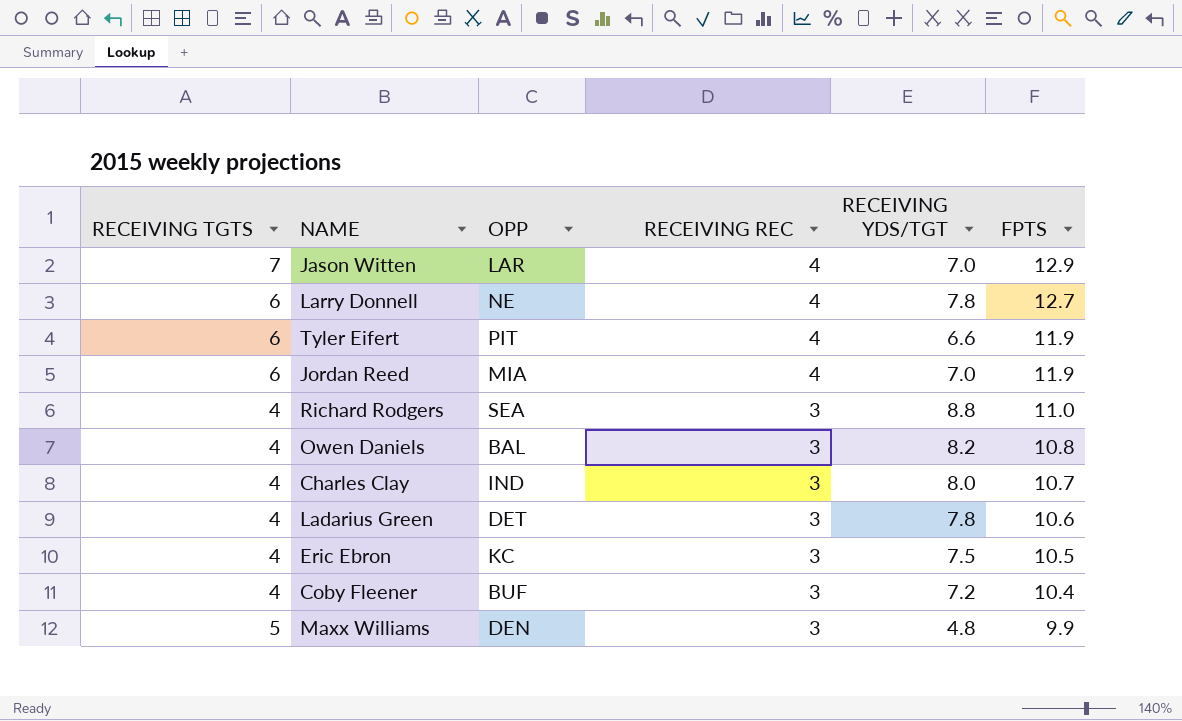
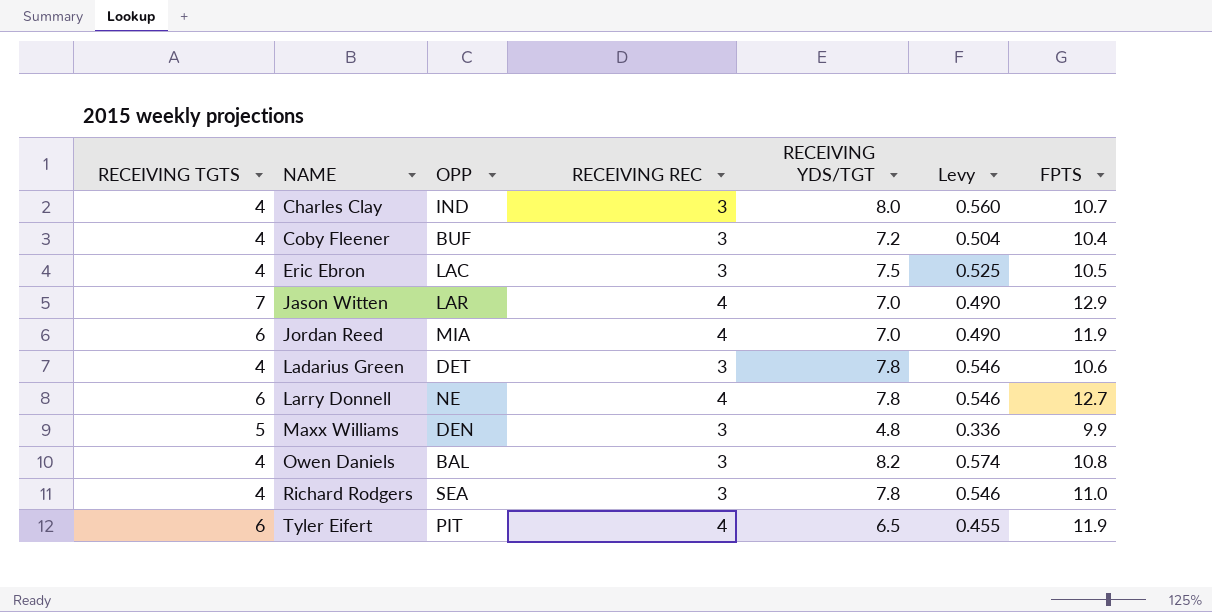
row order: RECEIVING REC descending -> NAME ascending
column Levy | formula: none -> [RECEIVING YDS/TGT] * 0.07
Eric Ebron | OPP: KC -> LAC
Richard Rodgers | RECEIVING YDS/TGT: 8.8 -> 7.8
Tyler Eifert | RECEIVING YDS/TGT: 6.6 -> 6.5

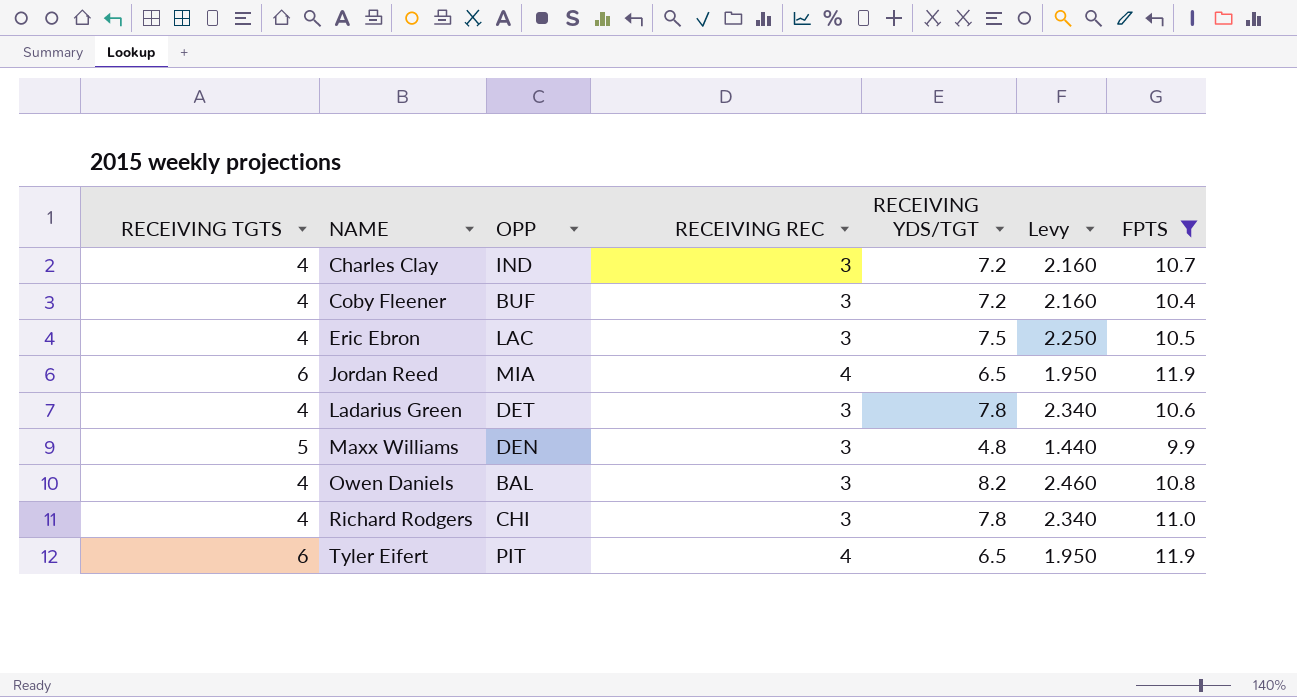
filter: none -> FPTS <= 11.9
column Levy | formula: [RECEIVING YDS/TGT] * 0.07 -> [RECEIVING YDS/TGT] * 0.3
Charles Clay | RECEIVING YDS/TGT: 8.0 -> 7.2
Jordan Reed | RECEIVING YDS/TGT: 7.0 -> 6.5
Richard Rodgers | OPP: SEA -> CHI

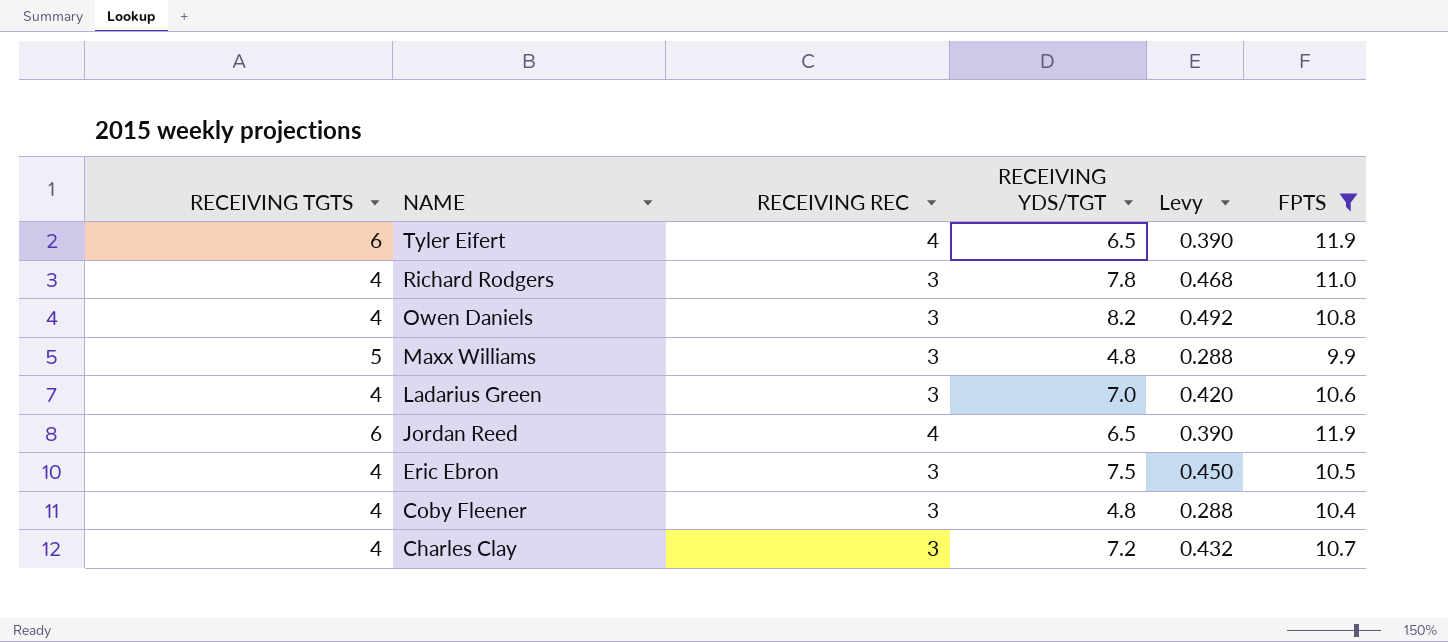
row order: NAME ascending -> NAME descending
column OPP | position: 3 -> none
column Levy | formula: [RECEIVING YDS/TGT] * 0.3 -> [RECEIVING YDS/TGT] * 0.06
Ladarius Green | RECEIVING YDS/TGT: 7.8 -> 7.0
Coby Fleener | RECEIVING YDS/TGT: 7.2 -> 4.8

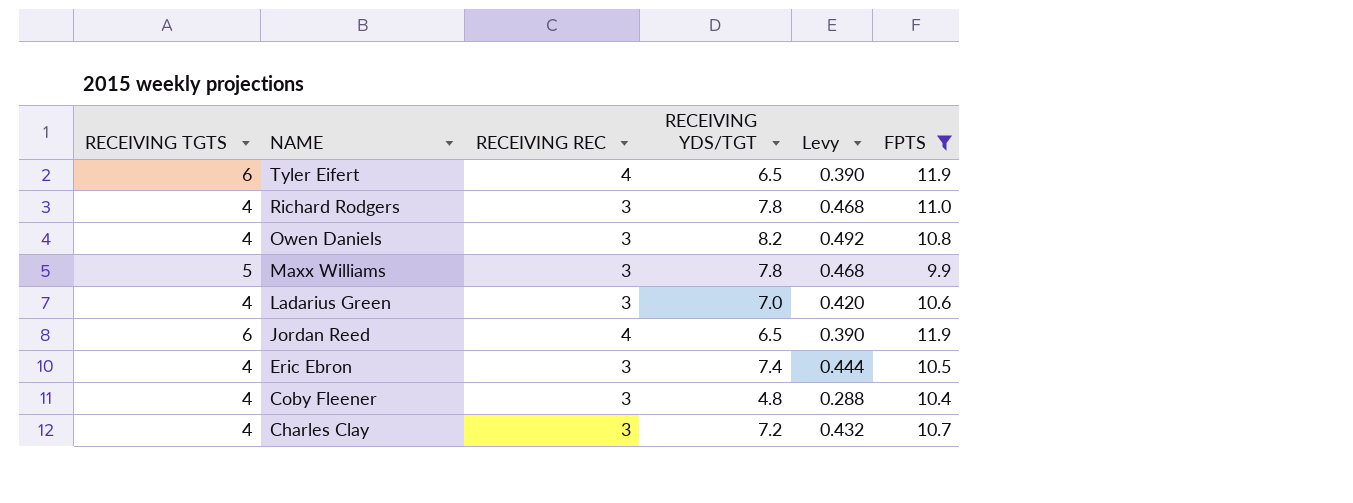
Maxx Williams | RECEIVING YDS/TGT: 4.8 -> 7.8
Maxx Williams | Levy: 0.288 -> 0.468
Eric Ebron | RECEIVING YDS/TGT: 7.5 -> 7.4
Eric Ebron | Levy: 0.450 -> 0.444

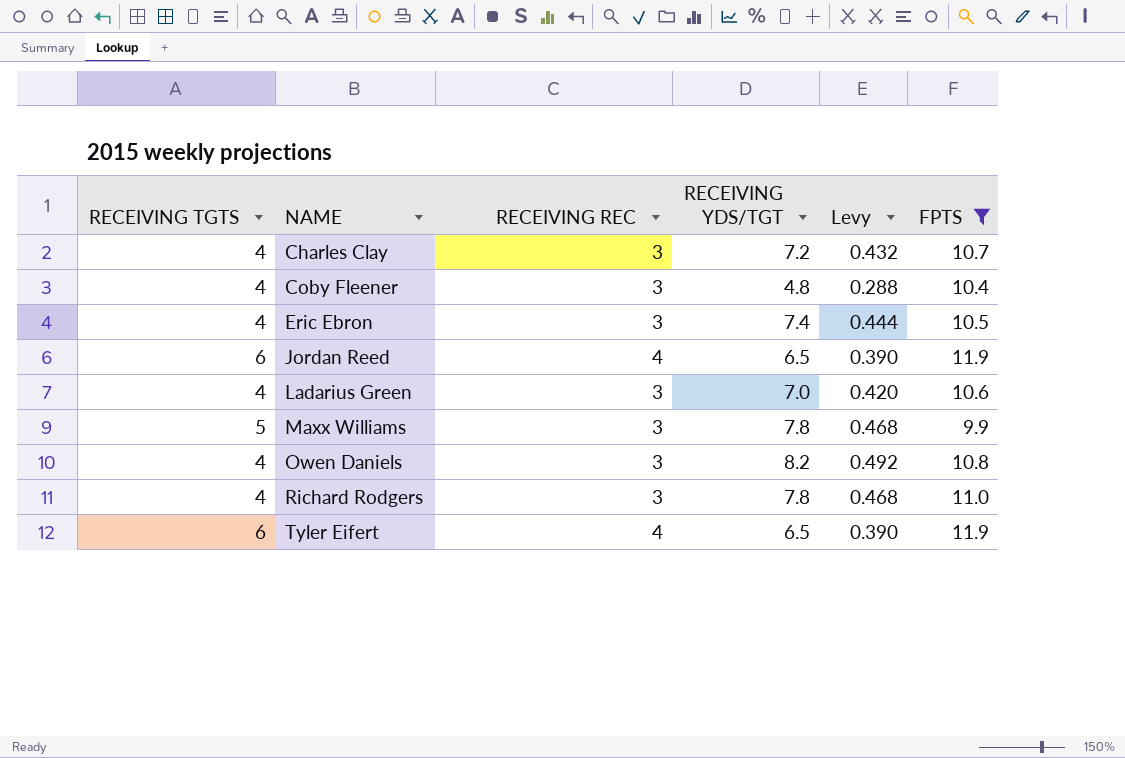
row order: NAME descending -> NAME ascending

